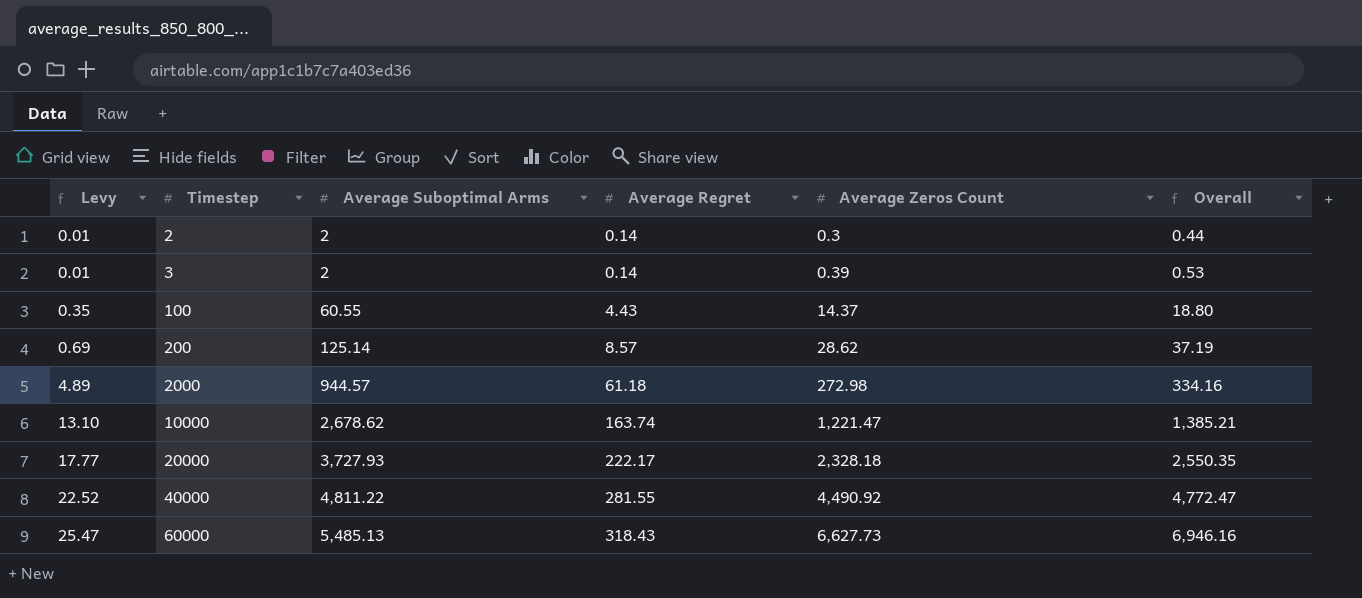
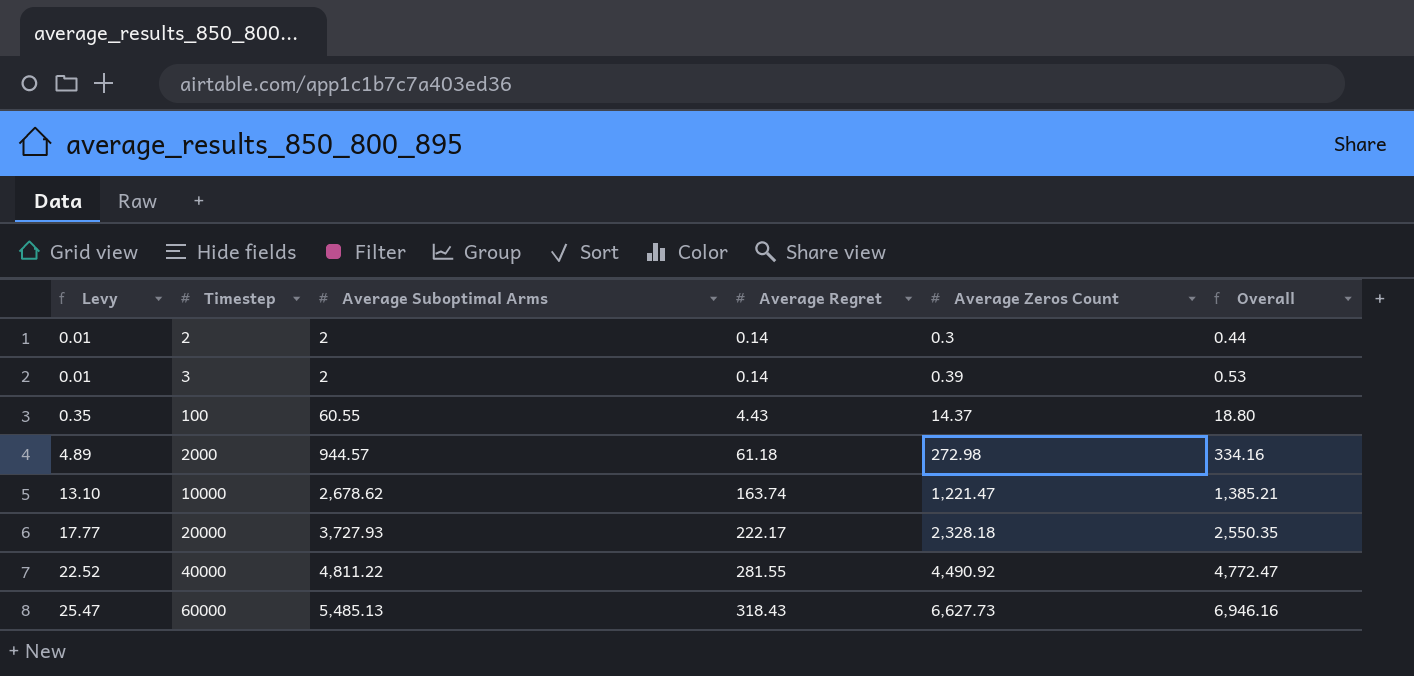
row 200: 0.69 | 125.14 | 8.57 | 28.62 | 37.19 -> none

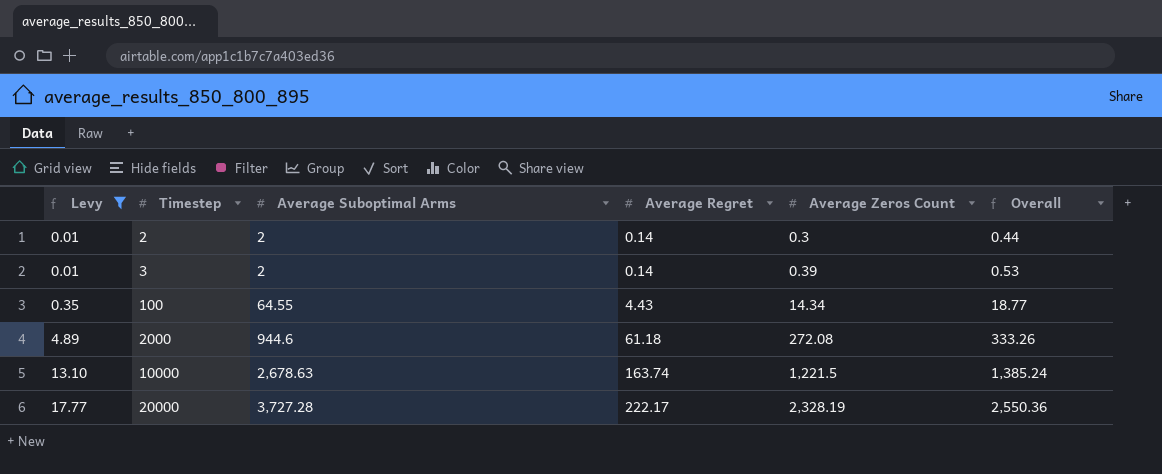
filter: none -> Levy <= 17.77
100 | Average Suboptimal Arms: 60.55 -> 64.55
100 | Average Zeros Count: 14.37 -> 14.34
100 | Overall: 18.80 -> 18.77
2000 | Average Suboptimal Arms: 944.57 -> 944.6
2000 | Average Zeros Count: 272.98 -> 272.08
2000 | Overall: 334.16 -> 333.26
10000 | Average Suboptimal Arms: 2,678.62 -> 2,678.63
10000 | Average Zeros Count: 1,221.47 -> 1,221.5
10000 | Overall: 1,385.21 -> 1,385.24
20000 | Average Suboptimal Arms: 3,727.93 -> 3,727.28
20000 | Average Zeros Count: 2,328.18 -> 2,328.19
20000 | Overall: 2,550.35 -> 2,550.36

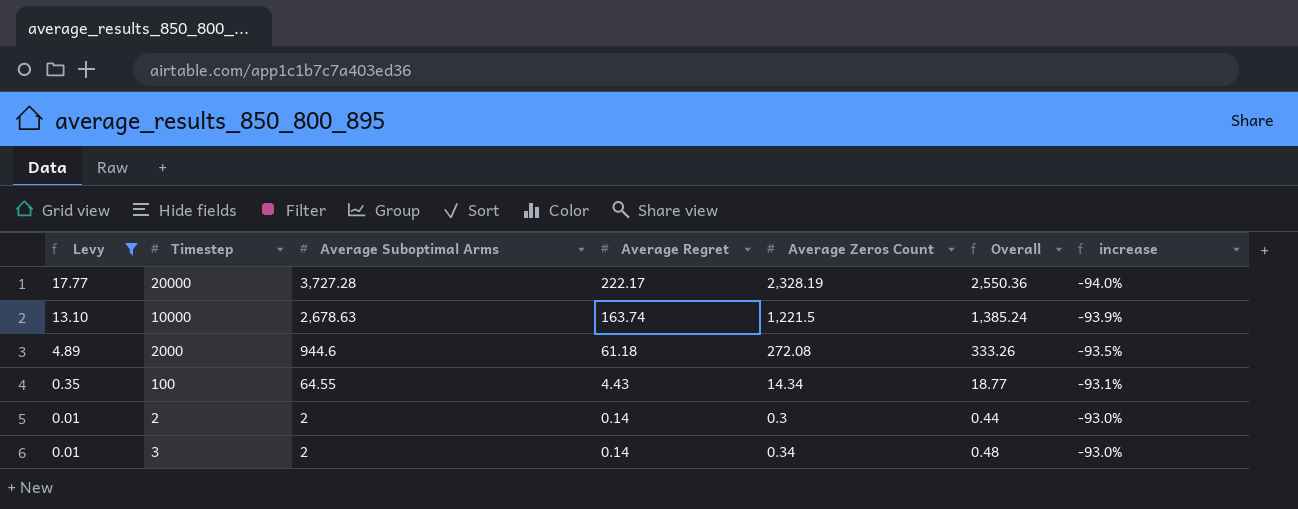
row order: Levy ascending -> Levy descending
column increase | formula: none -> ([Average Regret] - [Average Suboptimal Arms]) / [Average Suboptimal Arms]
3 | Average Zeros Count: 0.39 -> 0.34
3 | Overall: 0.53 -> 0.48

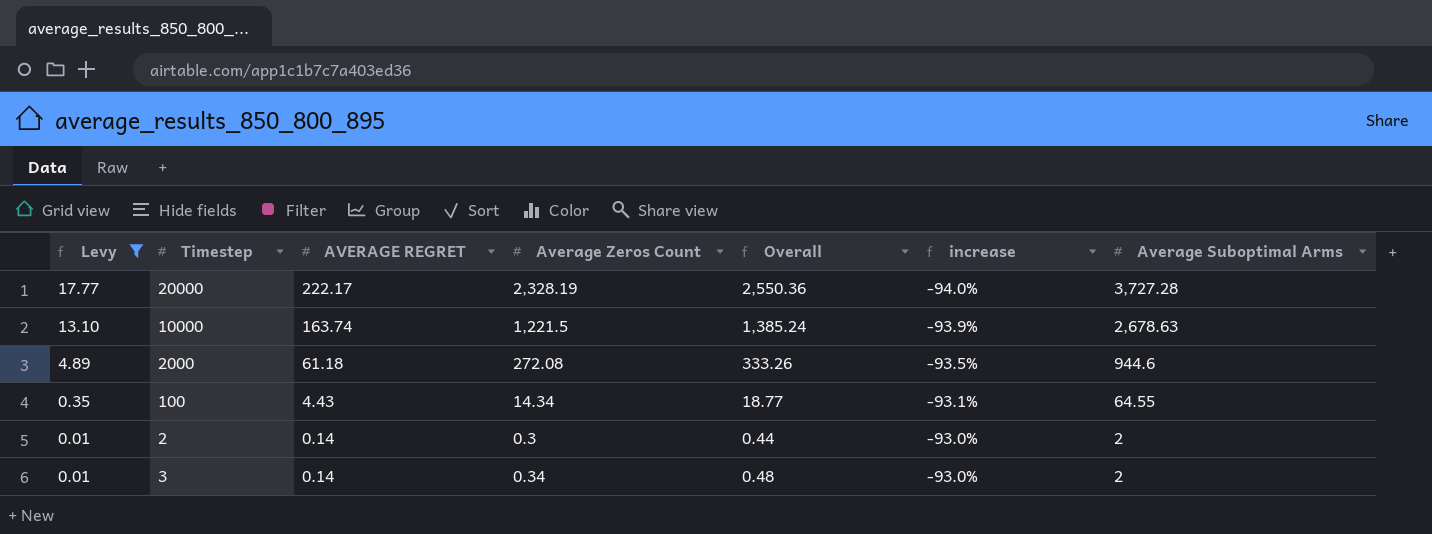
column name: Average Regret -> AVERAGE REGRET
column Average Suboptimal Arms | position: 3 -> 7

